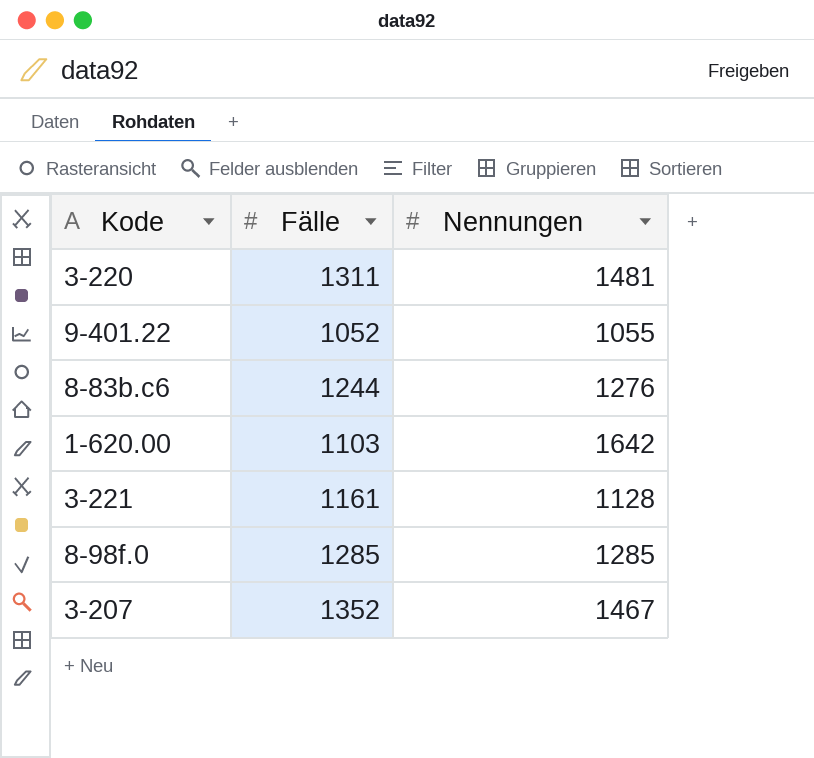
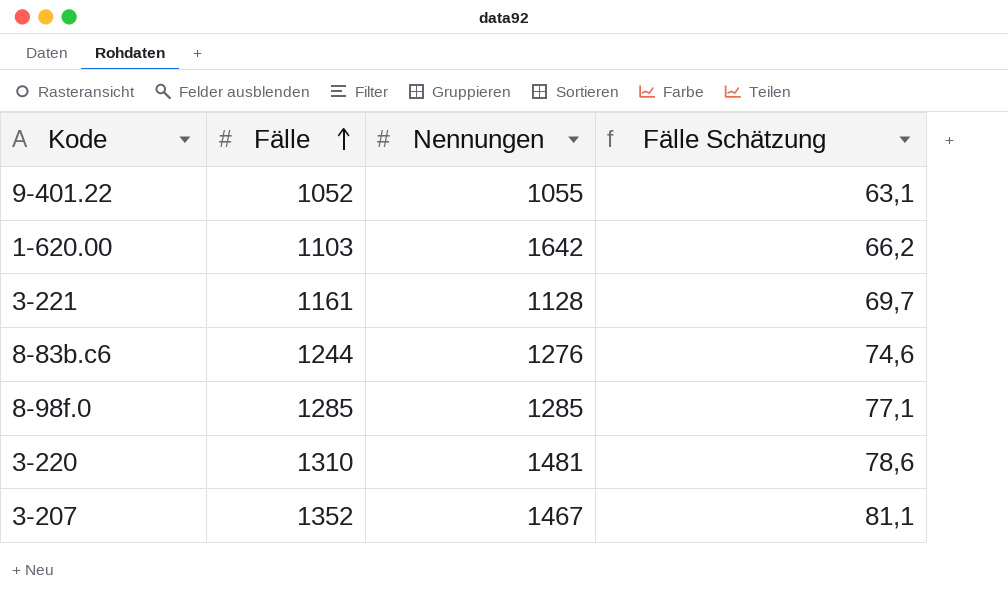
row order: none -> Fälle ascending
column Fälle Schätzung | formula: none -> [Fälle] * 0,06
3-220 | Fälle: 1311 -> 1310

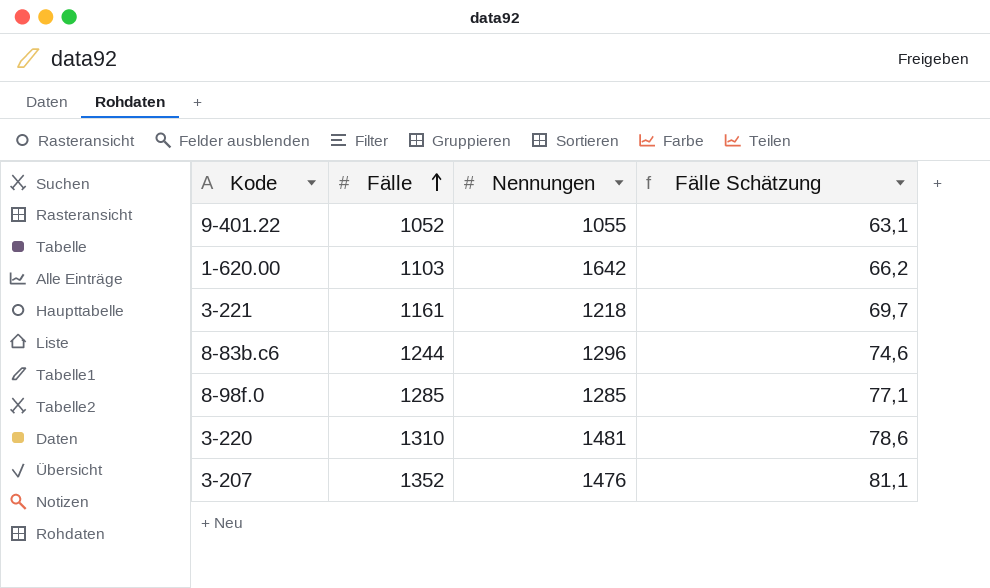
3-221 | Nennungen: 1128 -> 1218
8-83b.c6 | Nennungen: 1276 -> 1296
3-207 | Nennungen: 1467 -> 1476

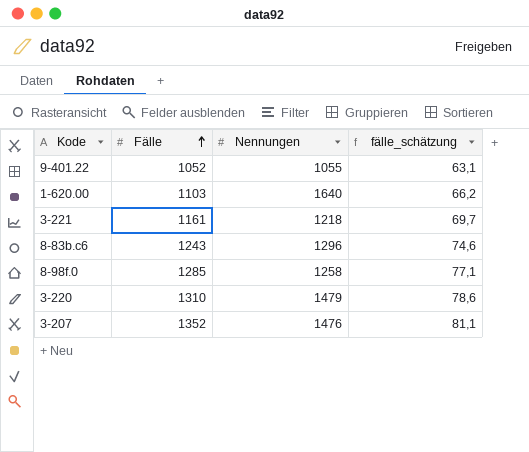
column name: Fälle Schätzung -> fälle_schätzung
1-620.00 | Nennungen: 1642 -> 1640
8-83b.c6 | Fälle: 1244 -> 1243
8-98f.0 | Nennungen: 1285 -> 1258
3-220 | Nennungen: 1481 -> 1479

